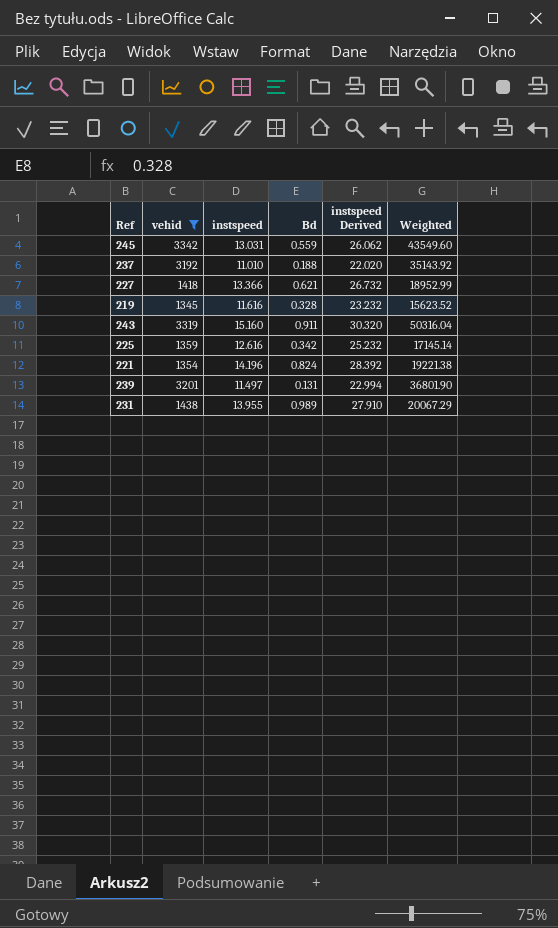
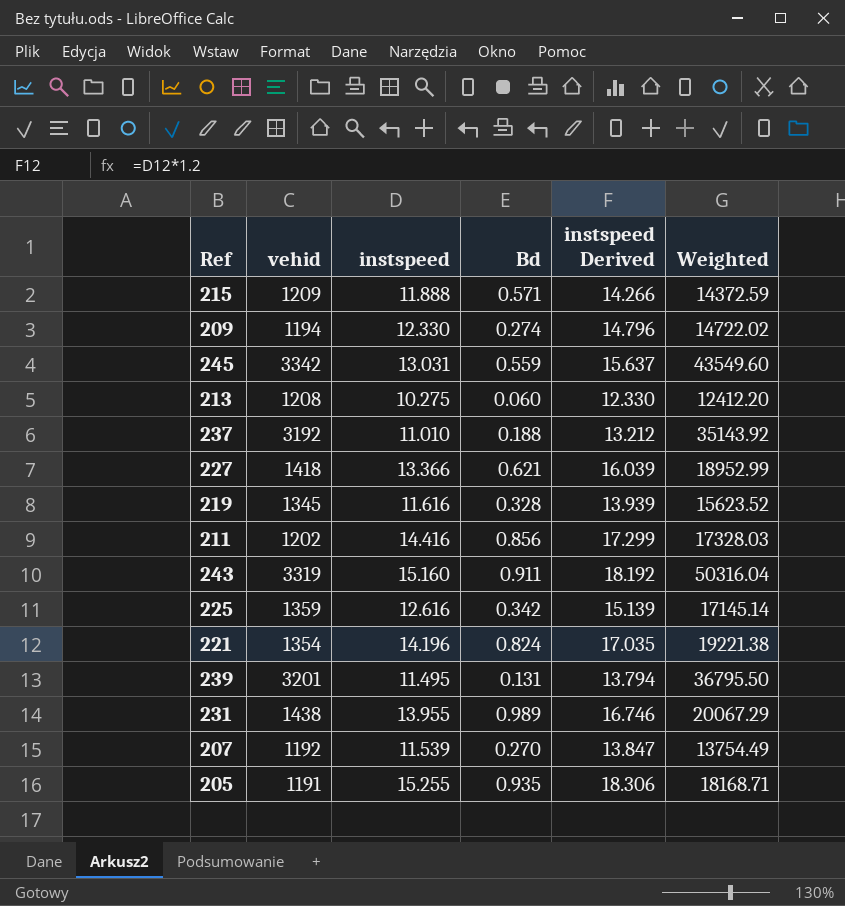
filter: vehid >= 1345 -> none
column instspeed Derived | formula: [instspeed] * 2 -> [instspeed] * 1.2
239 | instspeed: 11.497 -> 11.495
239 | Weighted: 36801.90 -> 36795.50

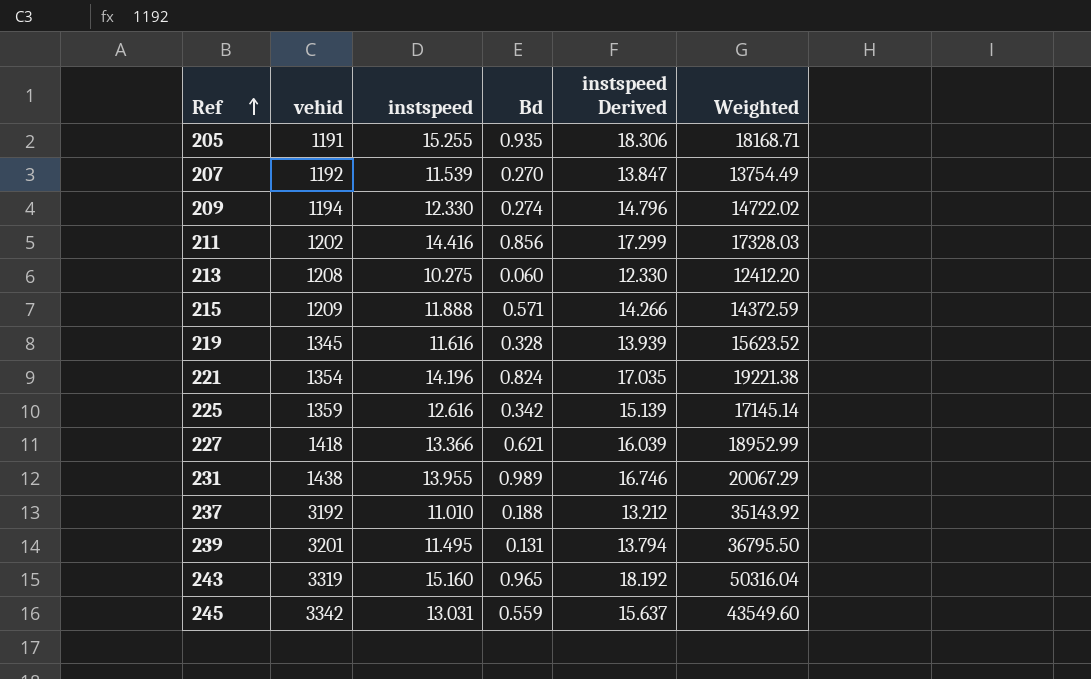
row order: none -> Ref ascending
243 | Bd: 0.911 -> 0.965

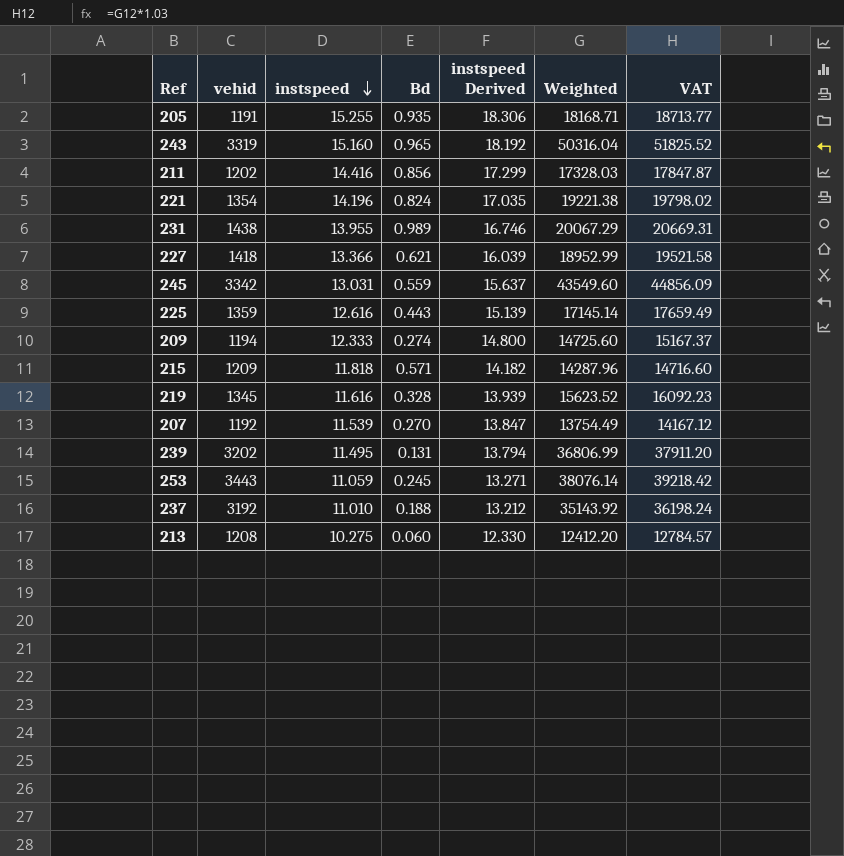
row order: Ref ascending -> instspeed descending
column VAT | formula: none -> [Weighted] * 1.03
225 | Bd: 0.342 -> 0.443
209 | instspeed: 12.330 -> 12.333
209 | instspeed Derived: 14.796 -> 14.800
209 | Weighted: 14722.02 -> 14725.60
215 | instspeed: 11.888 -> 11.818
215 | instspeed Derived: 14.266 -> 14.182
215 | Weighted: 14372.59 -> 14287.96
239 | vehid: 3201 -> 3202
239 | Weighted: 36795.50 -> 36806.99
row 253: none -> 3443 | 11.059 | 0.245 | 13.271 | 38076.14 | 39218.42

